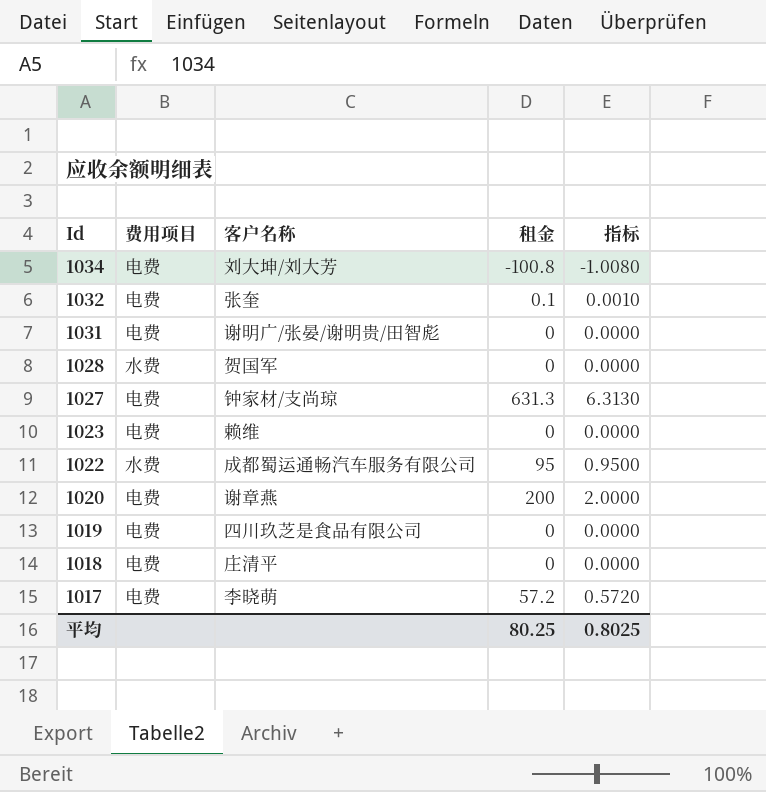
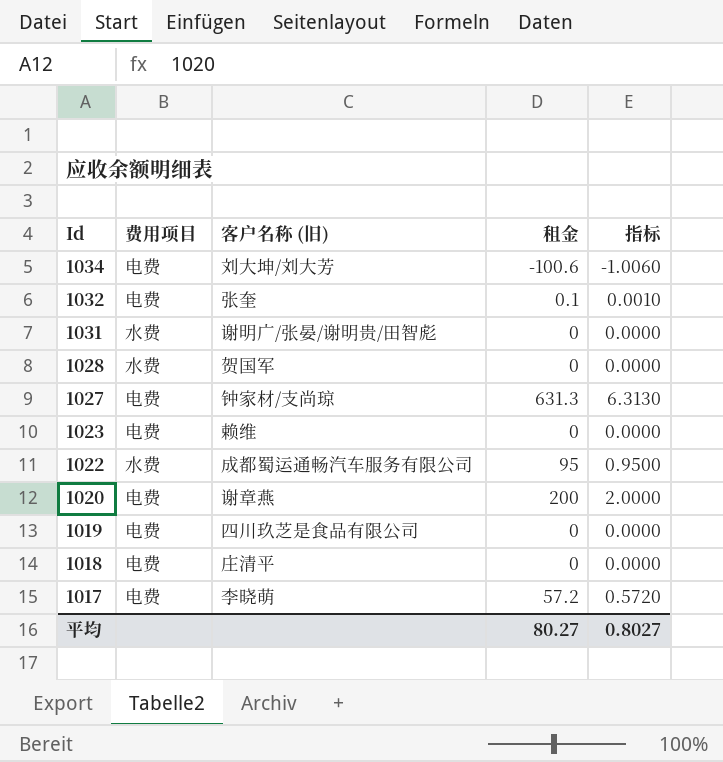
column name: 客户名称 -> 客户名称 (旧)
1034 | 租金: -100.8 -> -100.6
1034 | 指标: -1.0080 -> -1.0060
1031 | 费用项目: 电费 -> 水费
平均 | 租金: 80.25 -> 80.27
平均 | 指标: 0.8025 -> 0.8027

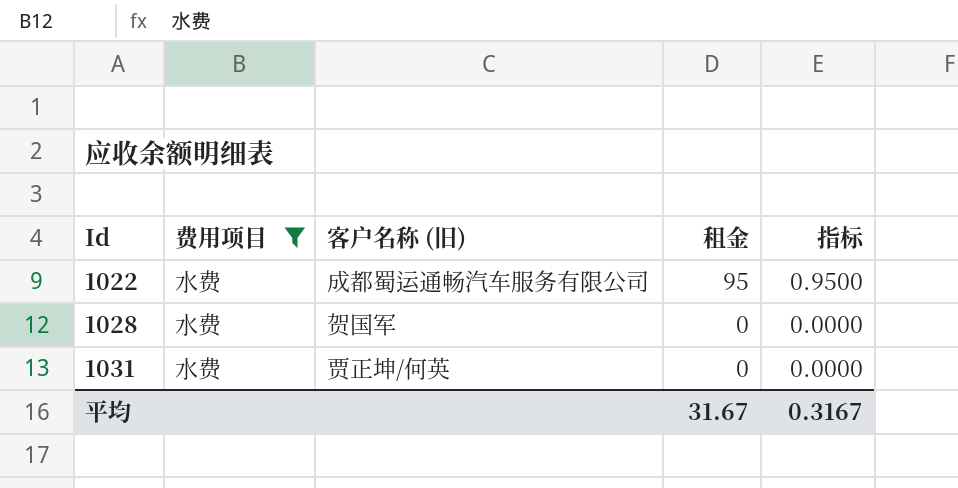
filter: none -> 费用项目 = 水费
row order: Id descending -> Id ascending
1031 | 客户名称 (旧): 谢明广/张晏/谢明贵/田智彪 -> 贾正坤/何英
平均 | 租金: 80.27 -> 31.67
平均 | 指标: 0.8027 -> 0.3167

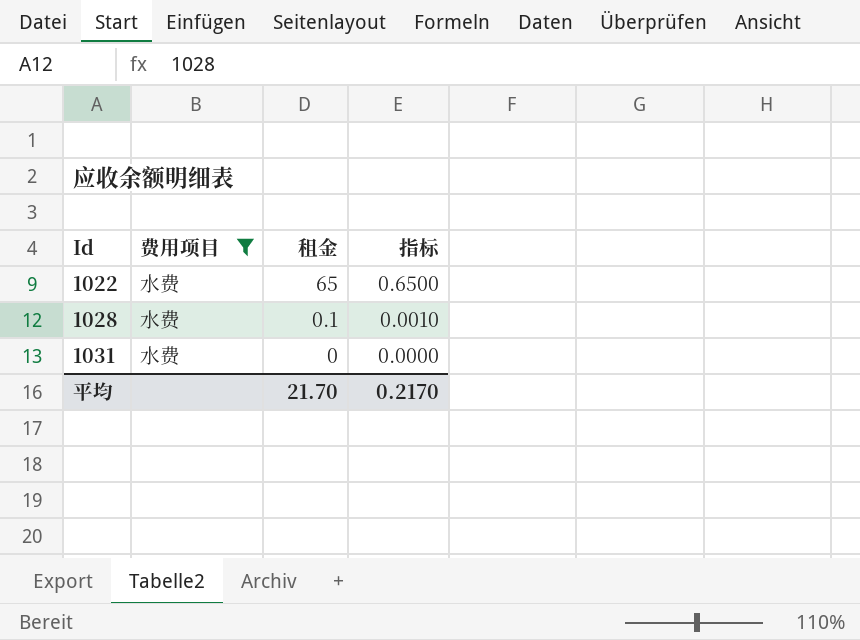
column 客户名称 (旧) | position: 3 -> none
1022 | 租金: 95 -> 65
1022 | 指标: 0.9500 -> 0.6500
1028 | 租金: 0 -> 0.1
1028 | 指标: 0.0000 -> 0.0010
平均 | 租金: 31.67 -> 21.70
平均 | 指标: 0.3167 -> 0.2170

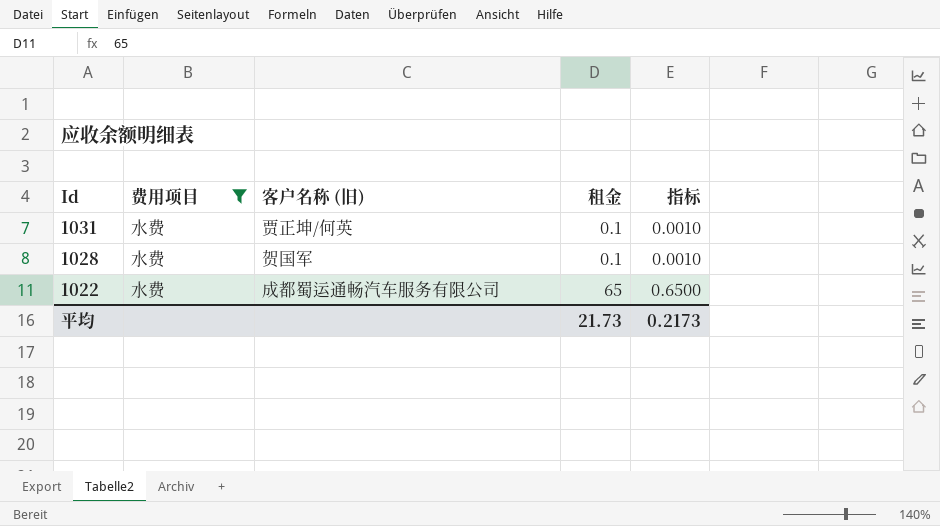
row order: Id ascending -> Id descending
column 客户名称 (旧) | position: none -> 3
1031 | 租金: 0 -> 0.1
1031 | 指标: 0.0000 -> 0.0010
平均 | 租金: 21.70 -> 21.73
平均 | 指标: 0.2170 -> 0.2173

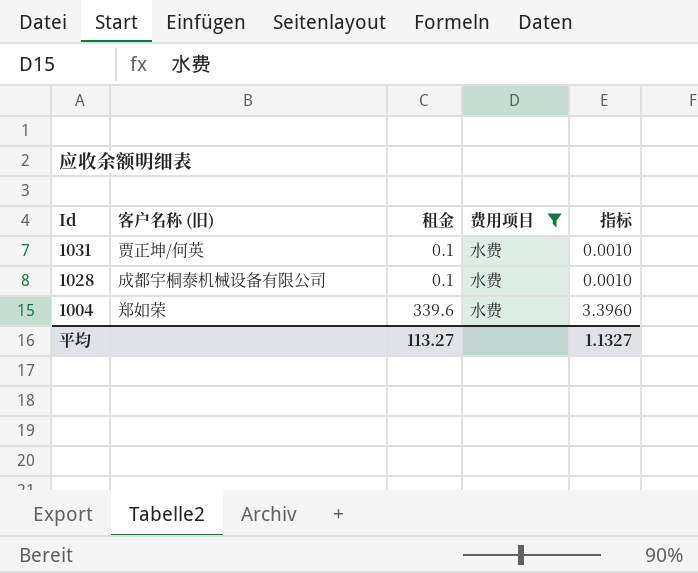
column 费用项目 | position: 2 -> 4
row 1022: 水费 | 成都蜀运通畅汽车服务有限公司 | 65 | 0.6500 -> none
1028 | 客户名称 (旧): 贺国军 -> 成都宇桐泰机械设备有限公司
row 1004: none -> 郑如荣 | 339.6 | 水费 | 3.3960
平均 | 租金: 21.73 -> 113.27
平均 | 指标: 0.2173 -> 1.1327

